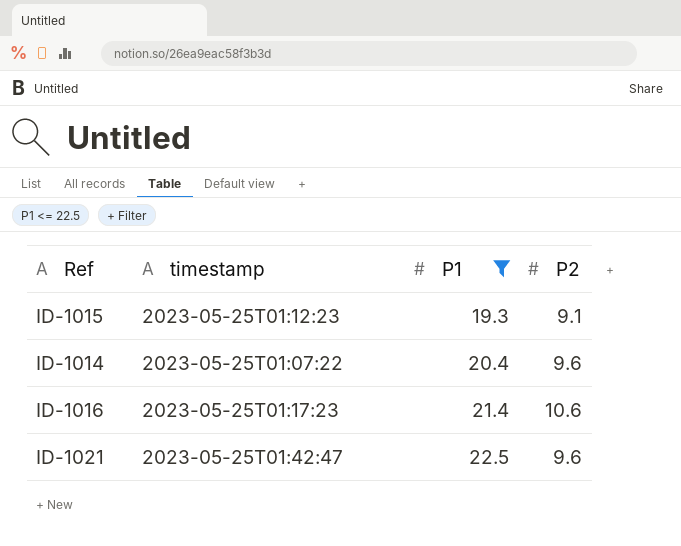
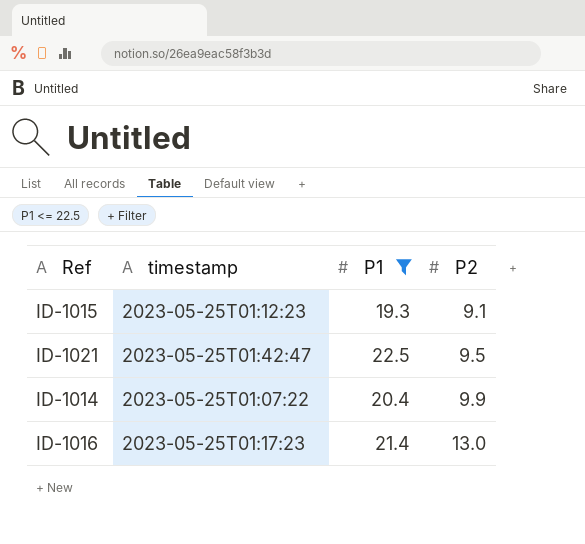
row order: P1 ascending -> P2 ascending
ID-1021 | P2: 9.6 -> 9.5
ID-1014 | P2: 9.6 -> 9.9
ID-1016 | P2: 10.6 -> 13.0

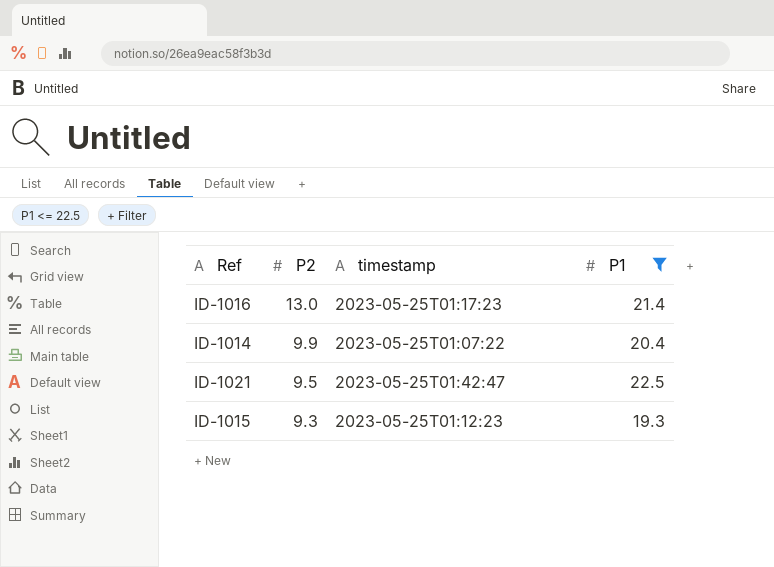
row order: P2 ascending -> P2 descending
column P2 | position: 4 -> 2
ID-1015 | P2: 9.1 -> 9.3

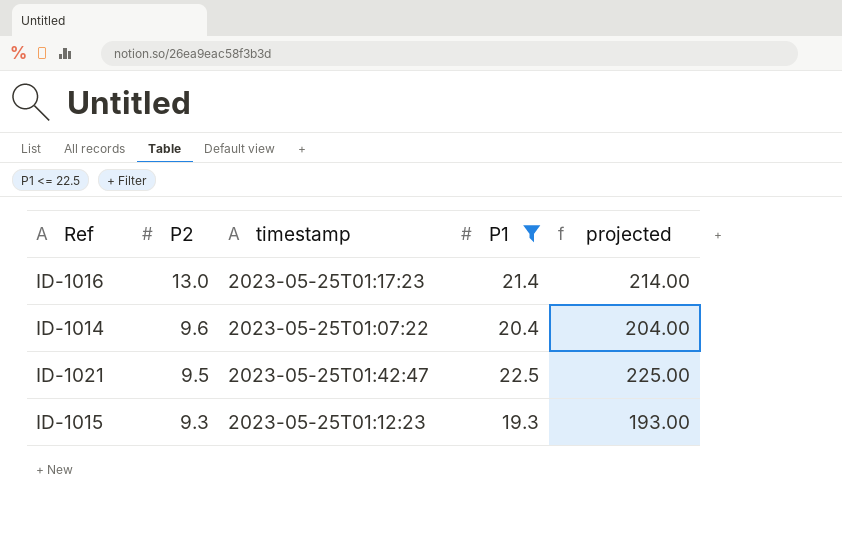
column projected | formula: none -> [P1] * 10
ID-1014 | P2: 9.9 -> 9.6

